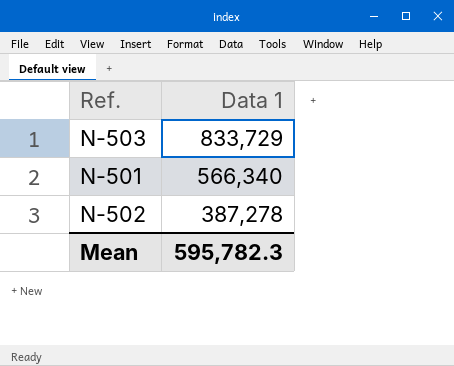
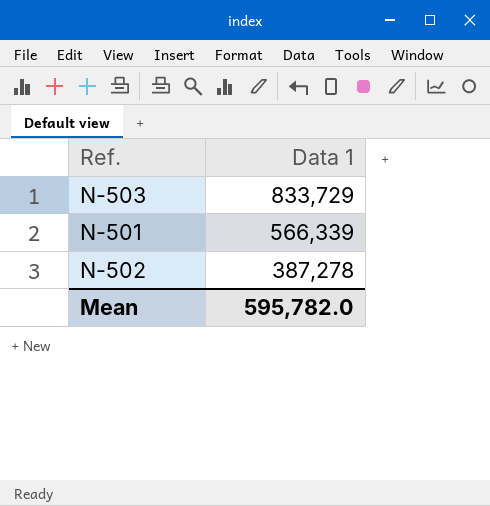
N-501 | Data 1: 566,340 -> 566,339
Mean | Data 1: 595,782.3 -> 595,782.0

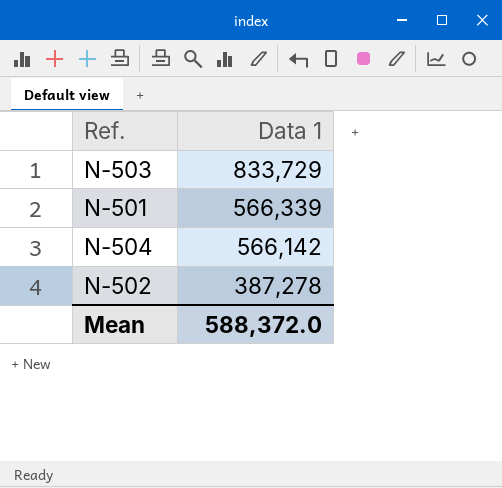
row N-504: none -> 566,142
Mean | Data 1: 595,782.0 -> 588,372.0

